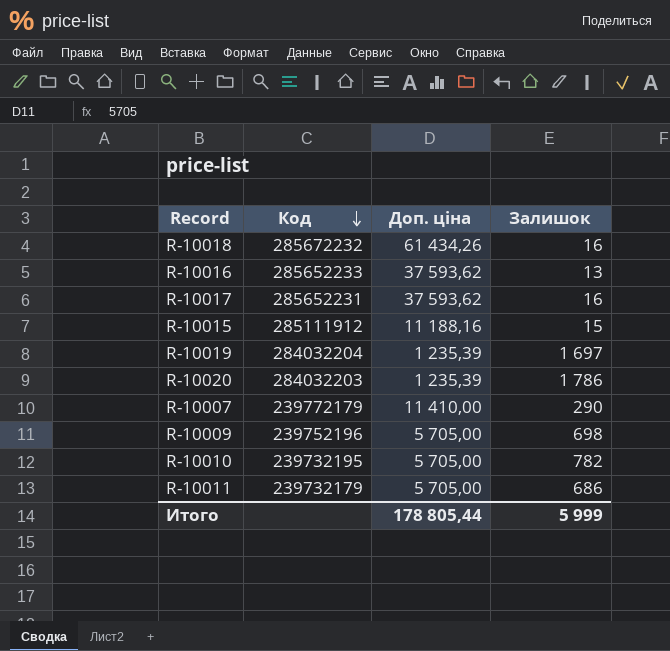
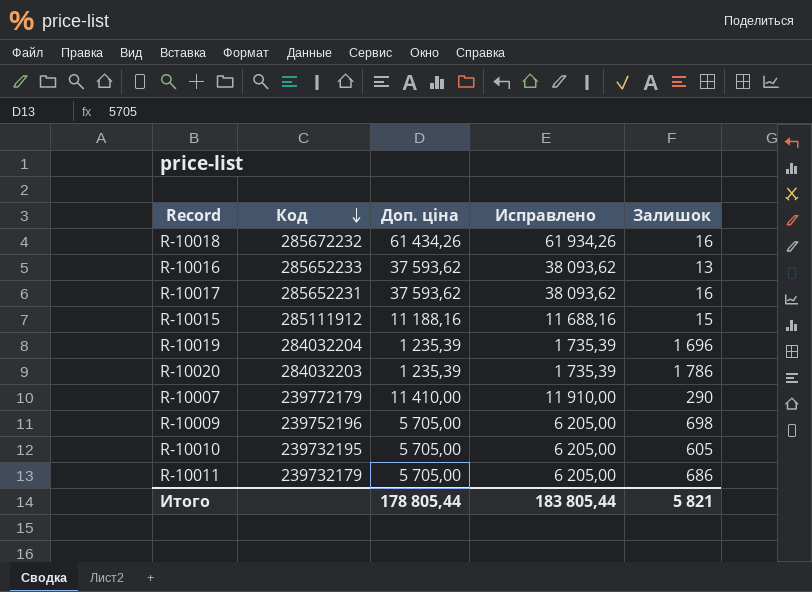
column Исправлено | formula: none -> [Доп. ціна] + 500
R-10019 | Залишок: 1 697 -> 1 696
R-10010 | Залишок: 782 -> 605
Итого | Залишок: 5 999 -> 5 821

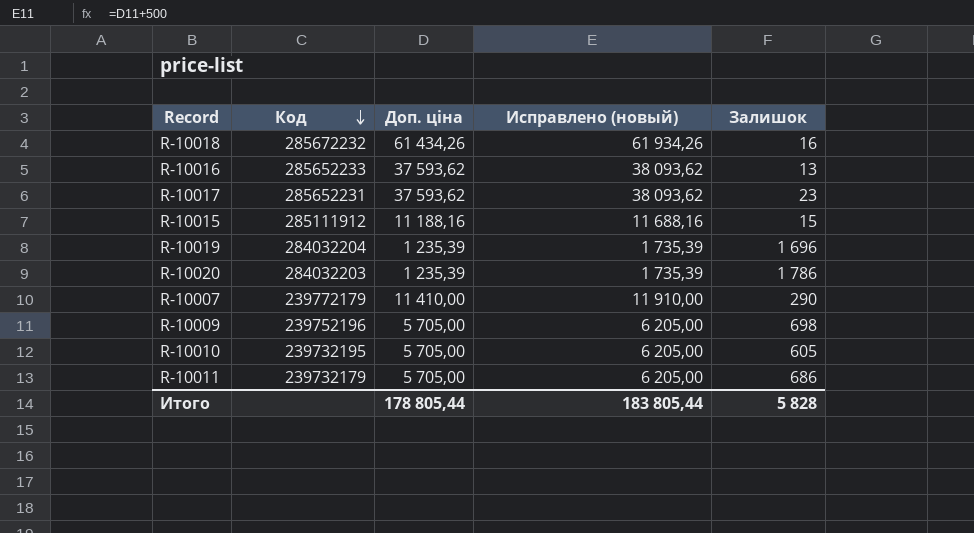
column name: Исправлено -> Исправлено (новый)
R-10017 | Залишок: 16 -> 23
Итого | Залишок: 5 821 -> 5 828

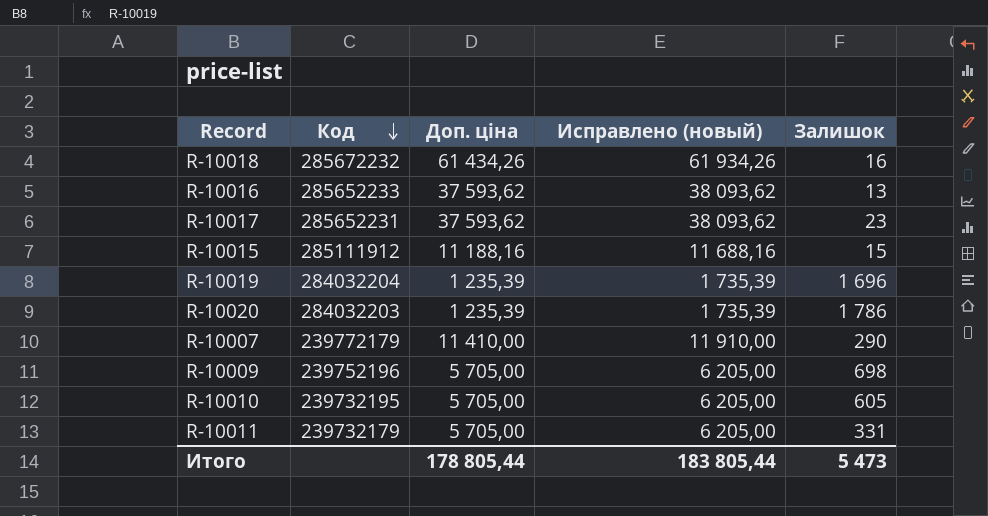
R-10011 | Залишок: 686 -> 331
Итого | Залишок: 5 828 -> 5 473

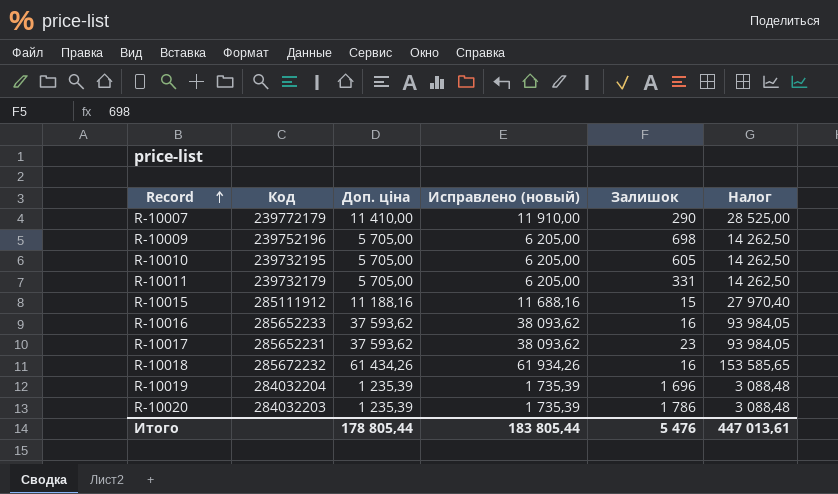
row order: Код descending -> Record ascending
column Налог | formula: none -> [Доп. ціна] * 2,5
R-10016 | Залишок: 13 -> 16
Итого | Залишок: 5 473 -> 5 476

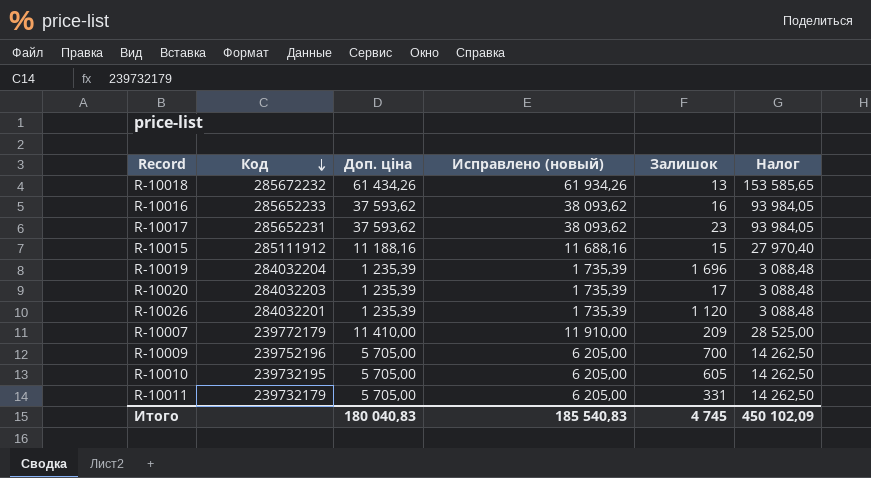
row order: Record ascending -> Код descending
R-10018 | Залишок: 16 -> 13
R-10020 | Залишок: 1 786 -> 17
row R-10026: none -> 284032201 | 1 235,39 | 1 735,39 | 1 120 | 3 088,48
R-10007 | Залишок: 290 -> 209
R-10009 | Залишок: 698 -> 700
Итого | Доп. ціна: 178 805,44 -> 180 040,83
Итого | Исправлено (новый): 183 805,44 -> 185 540,83
Итого | Залишок: 5 476 -> 4 745
Итого | Налог: 447 013,61 -> 450 102,09

